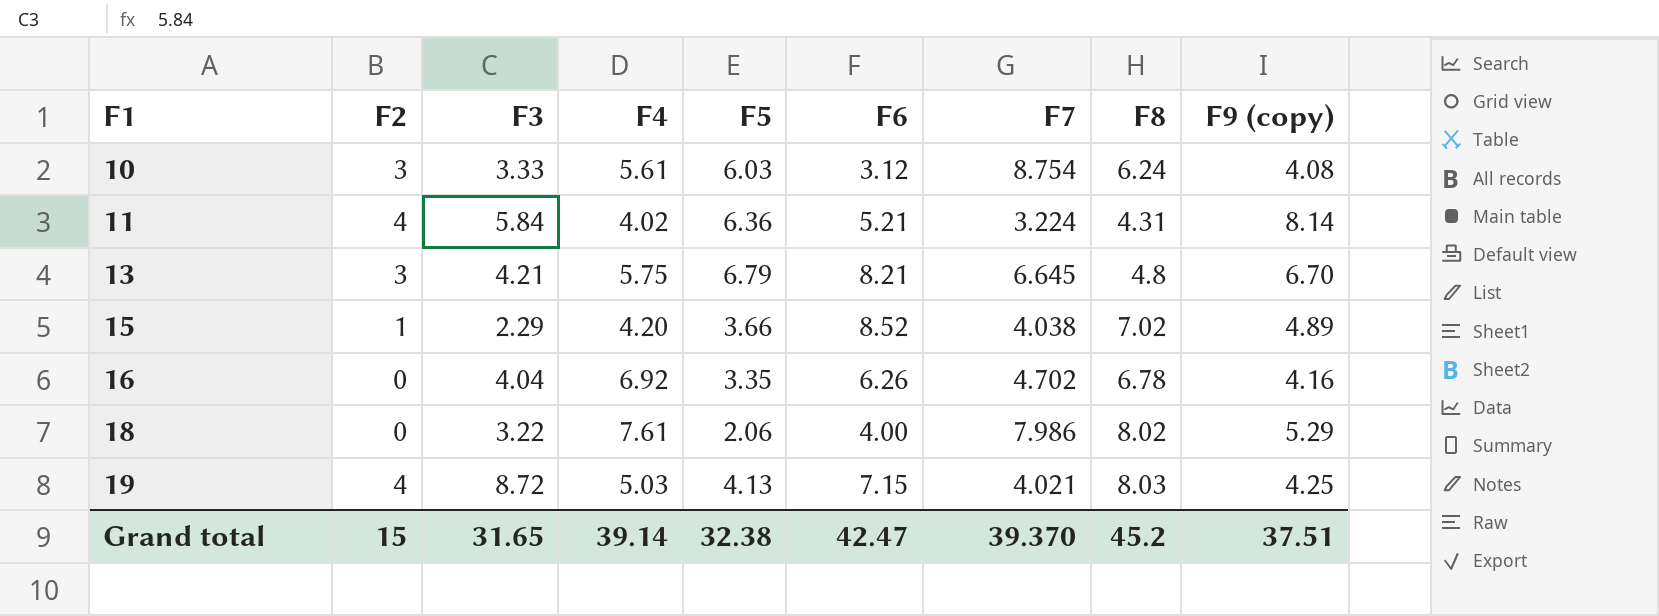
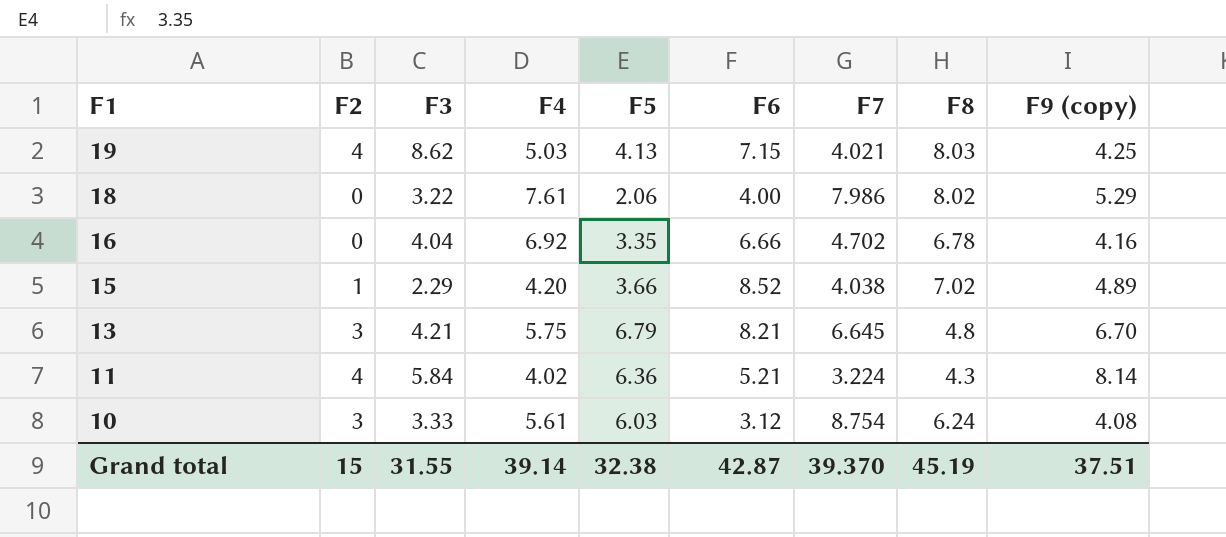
row order: F1 ascending -> F1 descending
19 | F3: 8.72 -> 8.62
16 | F6: 6.26 -> 6.66
11 | F8: 4.31 -> 4.3
Grand total | F3: 31.65 -> 31.55
Grand total | F6: 42.47 -> 42.87
Grand total | F8: 45.2 -> 45.19

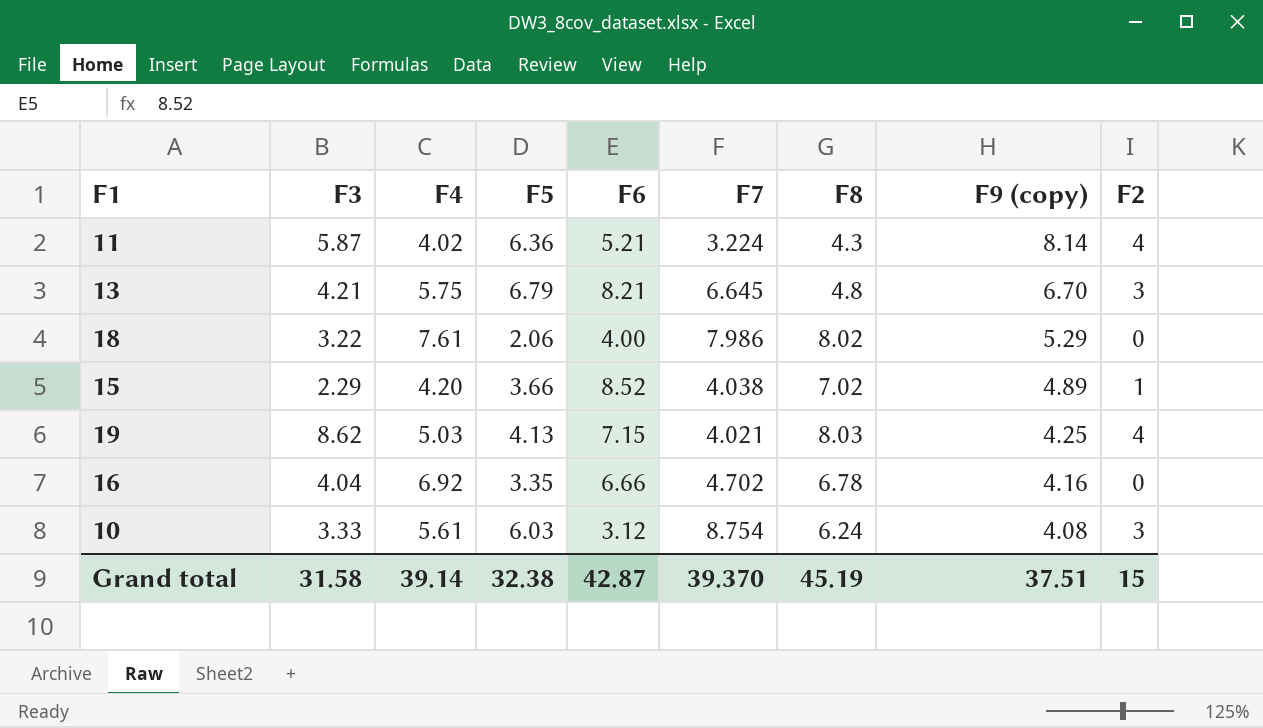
row order: F1 descending -> F9 (copy) descending
column F2 | position: 2 -> 9
11 | F3: 5.84 -> 5.87
Grand total | F3: 31.55 -> 31.58

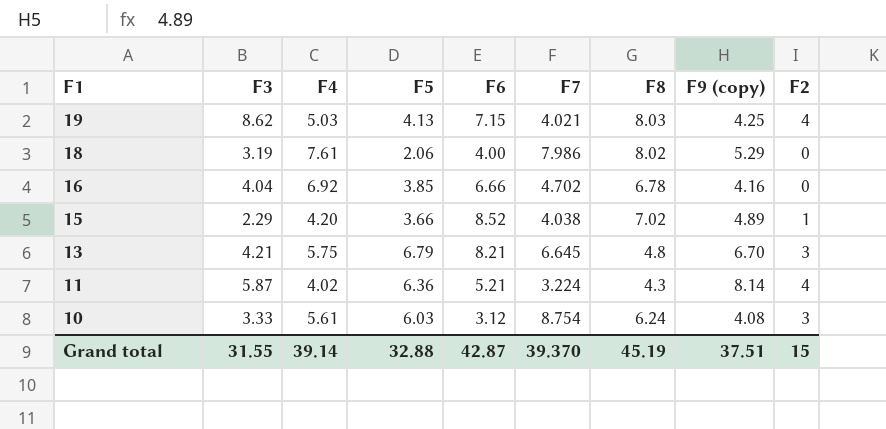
row order: F9 (copy) descending -> F1 descending
18 | F3: 3.22 -> 3.19
16 | F5: 3.35 -> 3.85
Grand total | F3: 31.58 -> 31.55
Grand total | F5: 32.38 -> 32.88

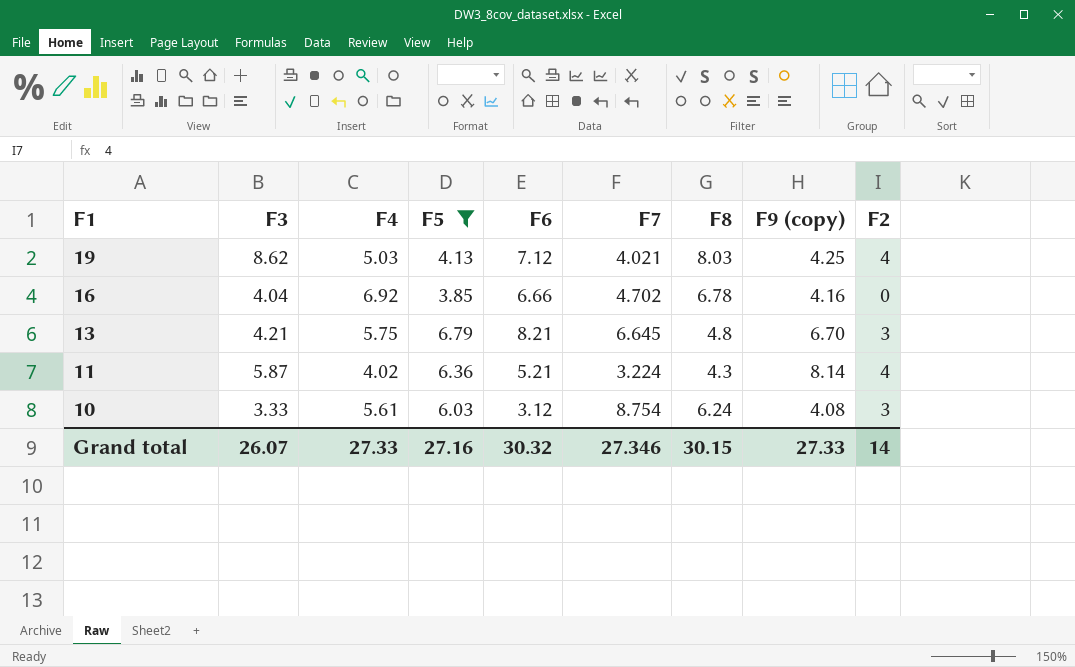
filter: none -> F5 >= 3.85
19 | F6: 7.15 -> 7.12
Grand total | F3: 31.55 -> 26.07
Grand total | F4: 39.14 -> 27.33
Grand total | F5: 32.88 -> 27.16
Grand total | F6: 42.87 -> 30.32
Grand total | F7: 39.370 -> 27.346
Grand total | F8: 45.19 -> 30.15
Grand total | F9 (copy): 37.51 -> 27.33
Grand total | F2: 15 -> 14

